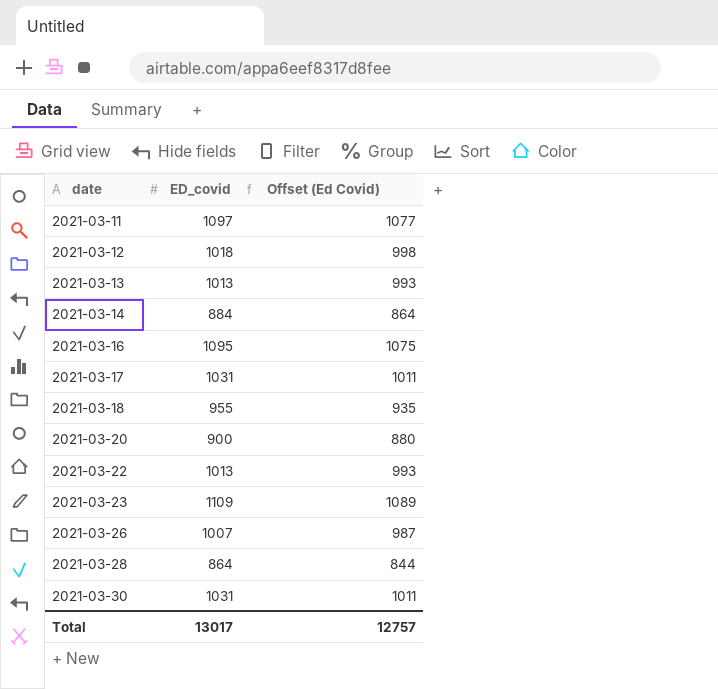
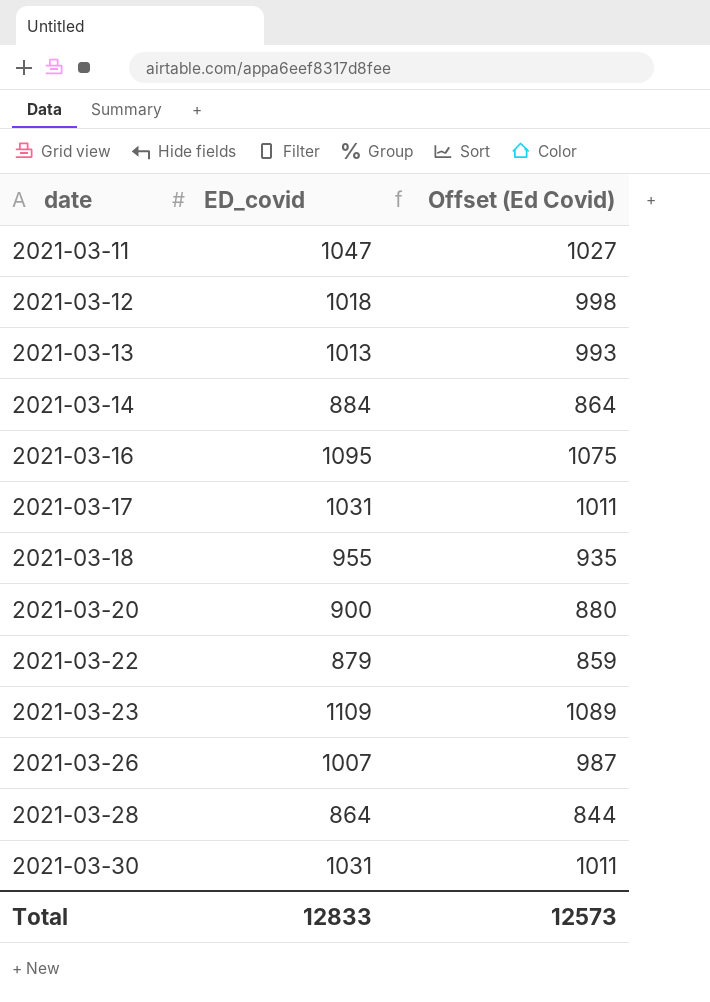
2021-03-11 | ED_covid: 1097 -> 1047
2021-03-11 | Offset (Ed Covid): 1077 -> 1027
2021-03-22 | ED_covid: 1013 -> 879
2021-03-22 | Offset (Ed Covid): 993 -> 859
Total | ED_covid: 13017 -> 12833
Total | Offset (Ed Covid): 12757 -> 12573

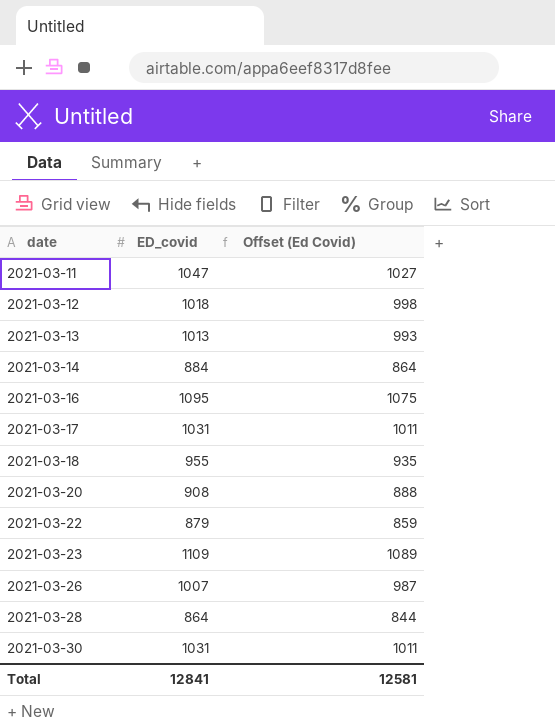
2021-03-20 | ED_covid: 900 -> 908
2021-03-20 | Offset (Ed Covid): 880 -> 888
Total | ED_covid: 12833 -> 12841
Total | Offset (Ed Covid): 12573 -> 12581

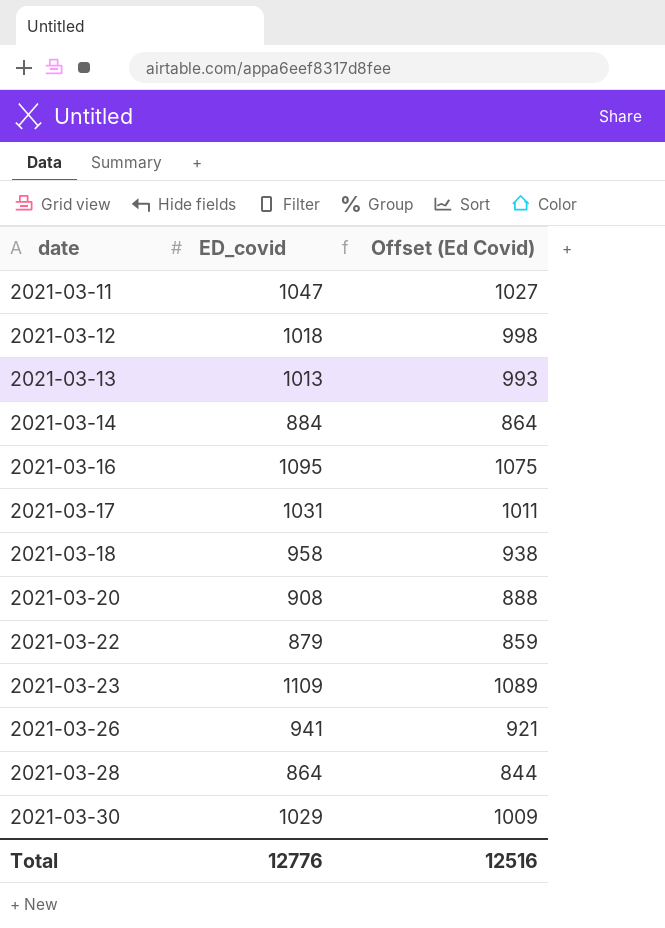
2021-03-18 | ED_covid: 955 -> 958
2021-03-18 | Offset (Ed Covid): 935 -> 938
2021-03-26 | ED_covid: 1007 -> 941
2021-03-26 | Offset (Ed Covid): 987 -> 921
2021-03-30 | ED_covid: 1031 -> 1029
2021-03-30 | Offset (Ed Covid): 1011 -> 1009
Total | ED_covid: 12841 -> 12776
Total | Offset (Ed Covid): 12581 -> 12516

